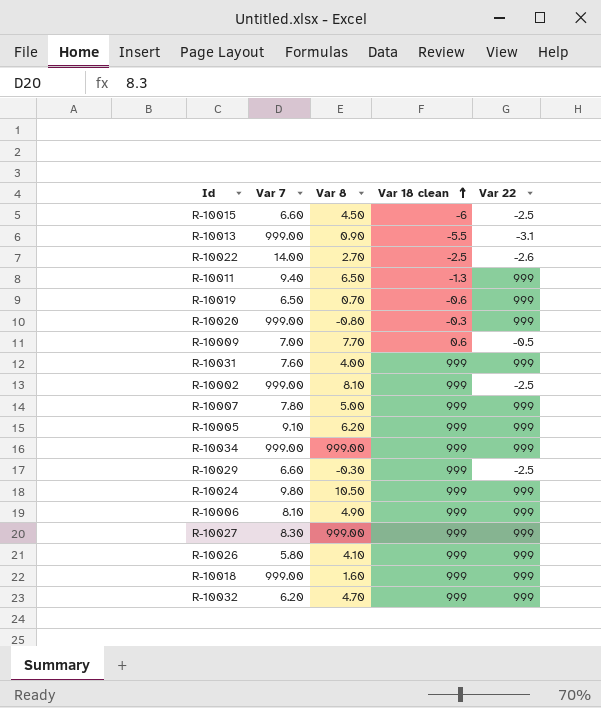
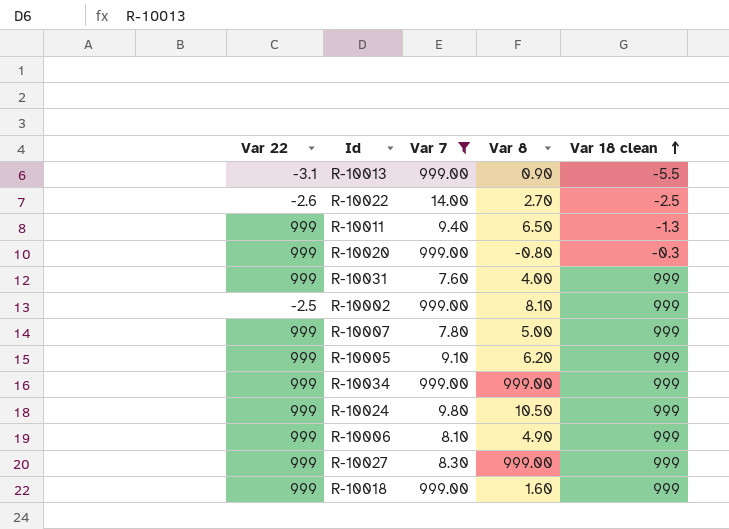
filter: none -> Var 7 >= 7.60
column Var 22 | position: 5 -> 1

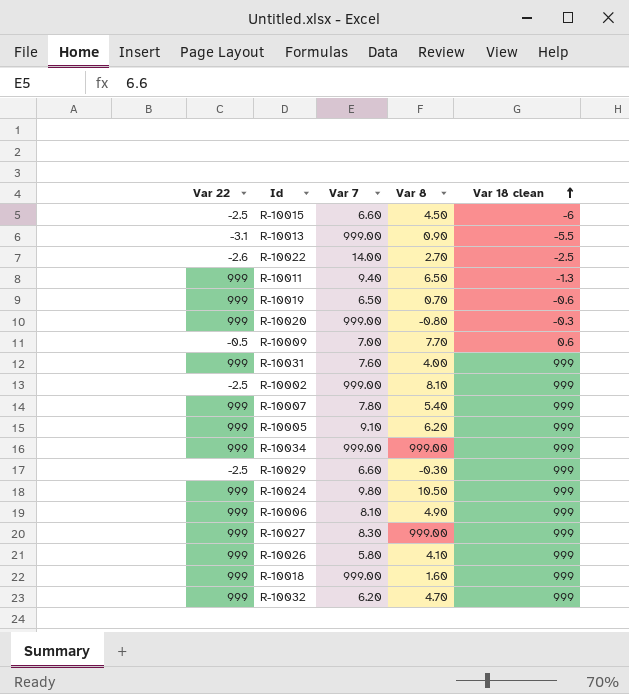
filter: Var 7 >= 7.60 -> none
R-10007 | Var 8: 5.00 -> 5.40

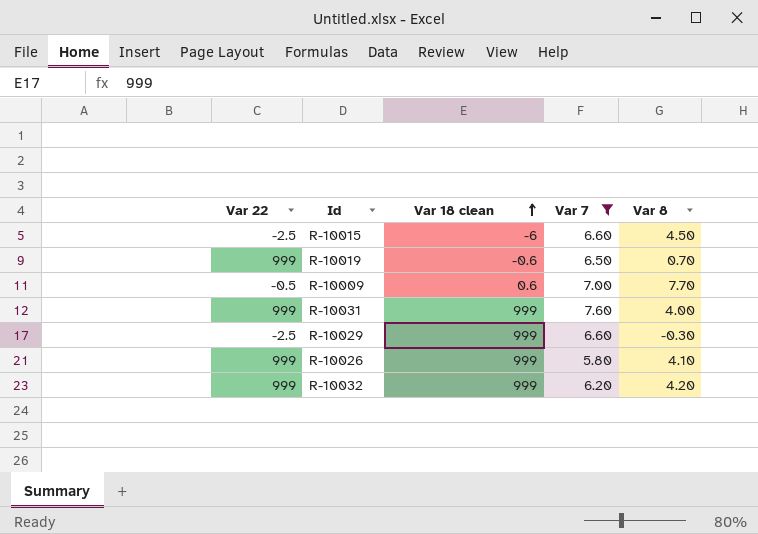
filter: none -> Var 7 <= 7.60
column Var 18 clean | position: 5 -> 3
R-10032 | Var 8: 4.70 -> 4.20

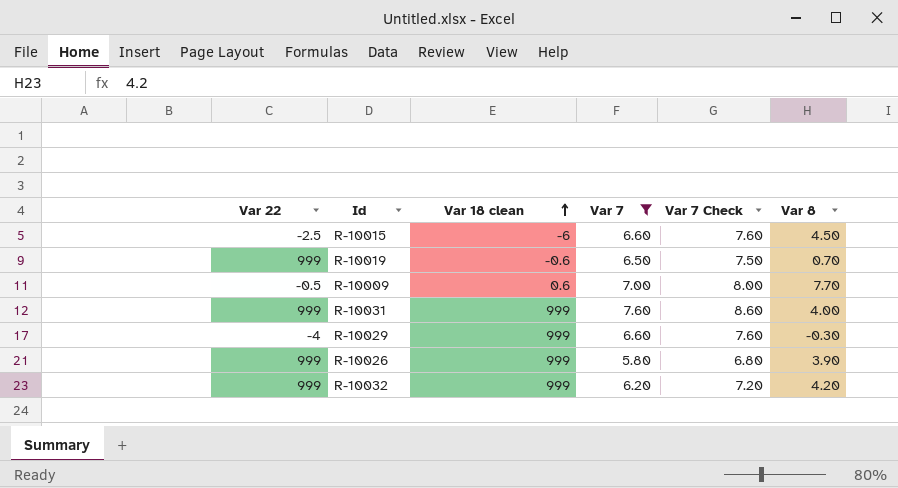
column Var 7 Check | formula: none -> [Var 7] + 1
R-10029 | Var 22: -2.5 -> -4
R-10026 | Var 8: 4.10 -> 3.90

